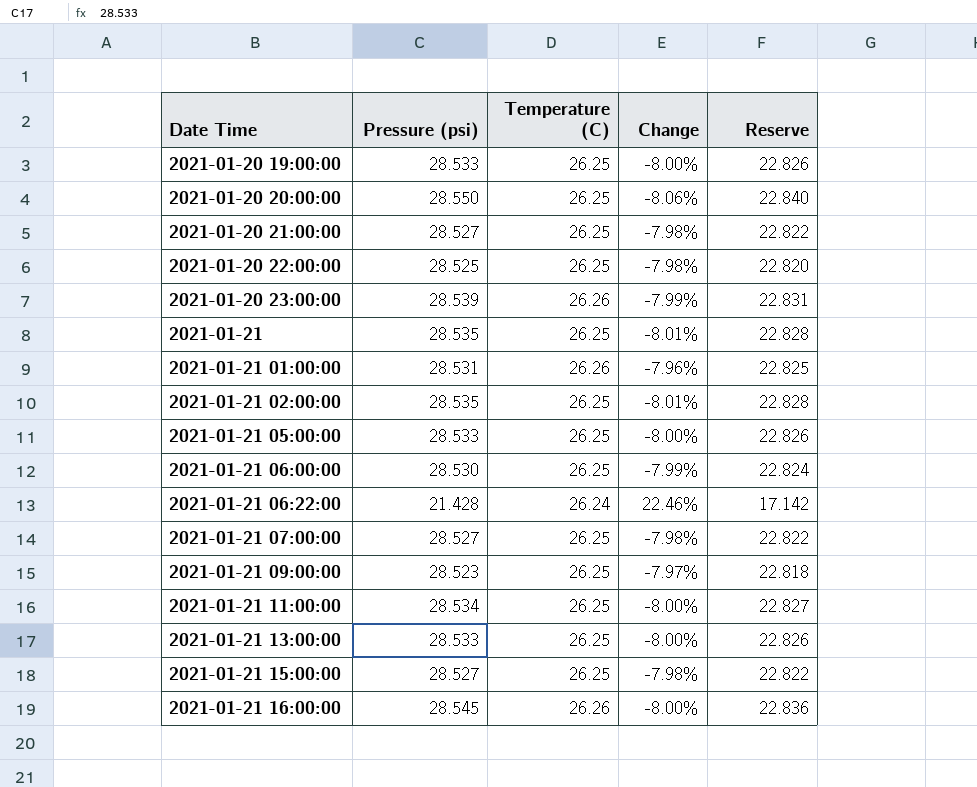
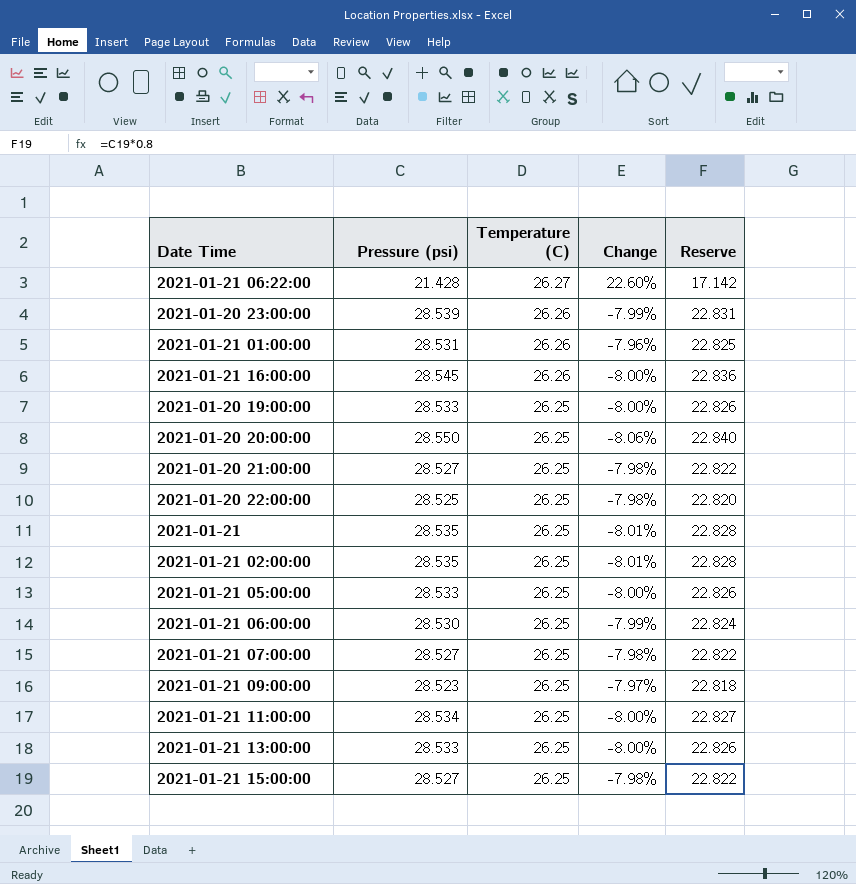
row order: Date Time ascending -> Temperature (C) descending
2021-01-21 06:22:00 | Temperature (C): 26.24 -> 26.27
2021-01-21 06:22:00 | Change: 22.46% -> 22.60%

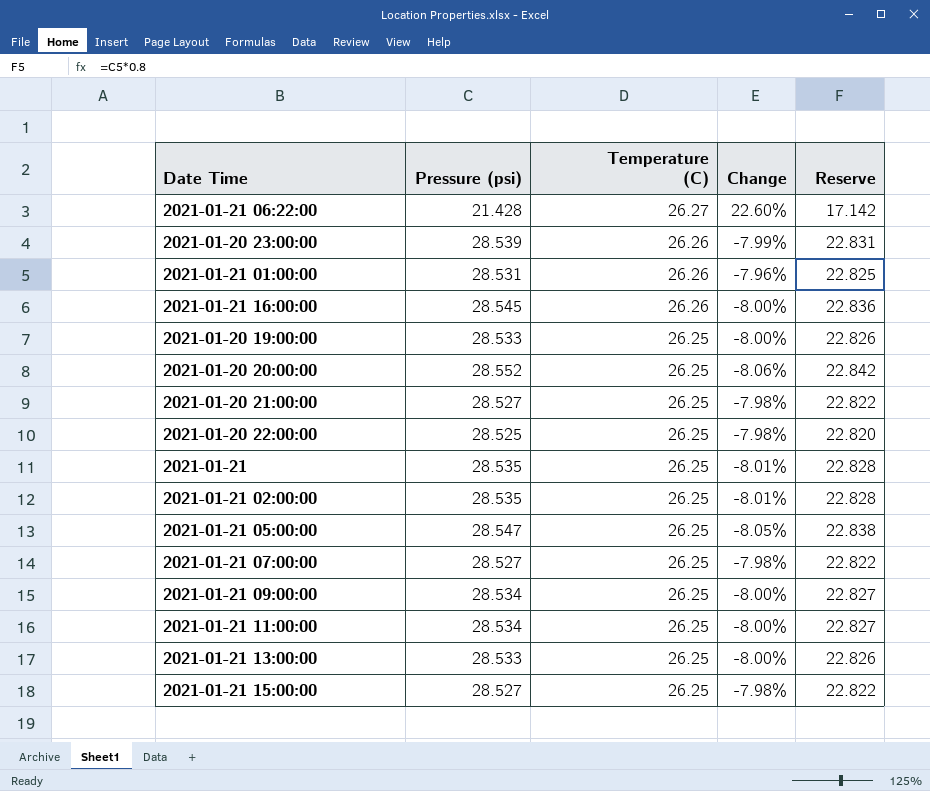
row 2021-01-21 06:00:00: 28.530 | 26.25 | -7.99% | 22.824 -> none
2021-01-20 20:00:00 | Pressure (psi): 28.550 -> 28.552
2021-01-20 20:00:00 | Reserve: 22.840 -> 22.842
2021-01-21 05:00:00 | Pressure (psi): 28.533 -> 28.547
2021-01-21 05:00:00 | Change: -8.00% -> -8.05%
2021-01-21 05:00:00 | Reserve: 22.826 -> 22.838
2021-01-21 09:00:00 | Pressure (psi): 28.523 -> 28.534
2021-01-21 09:00:00 | Change: -7.97% -> -8.00%
2021-01-21 09:00:00 | Reserve: 22.818 -> 22.827

